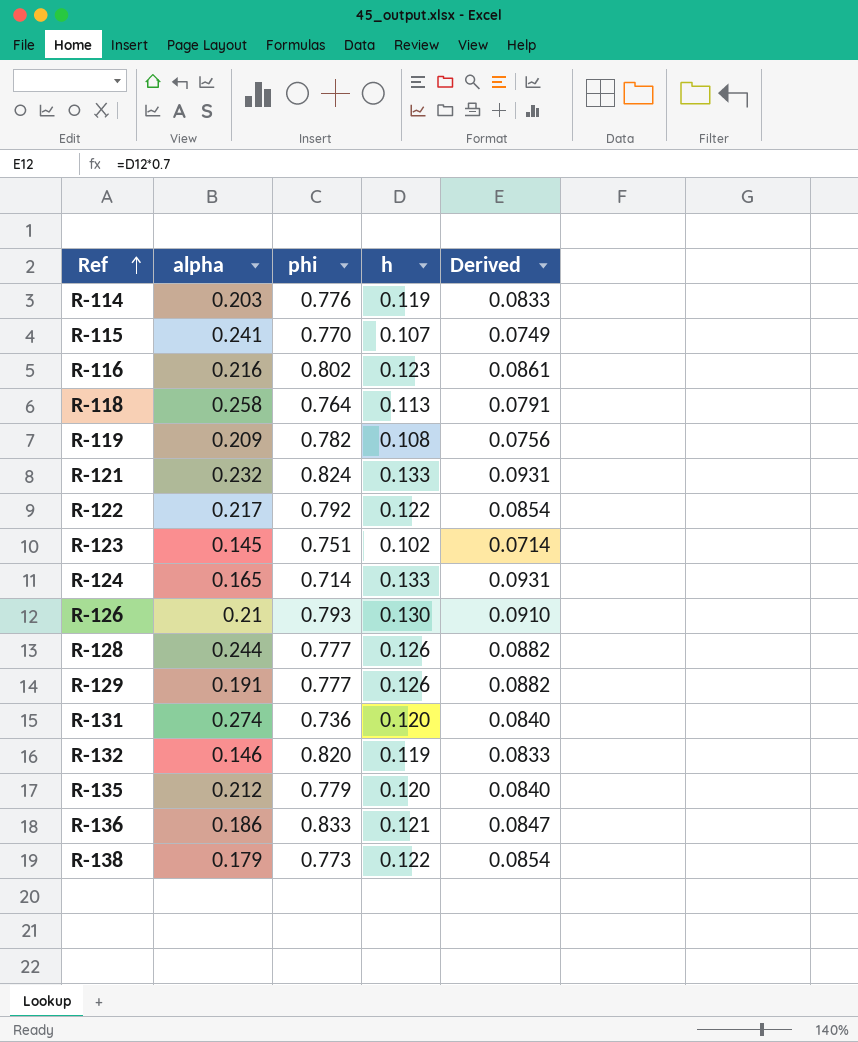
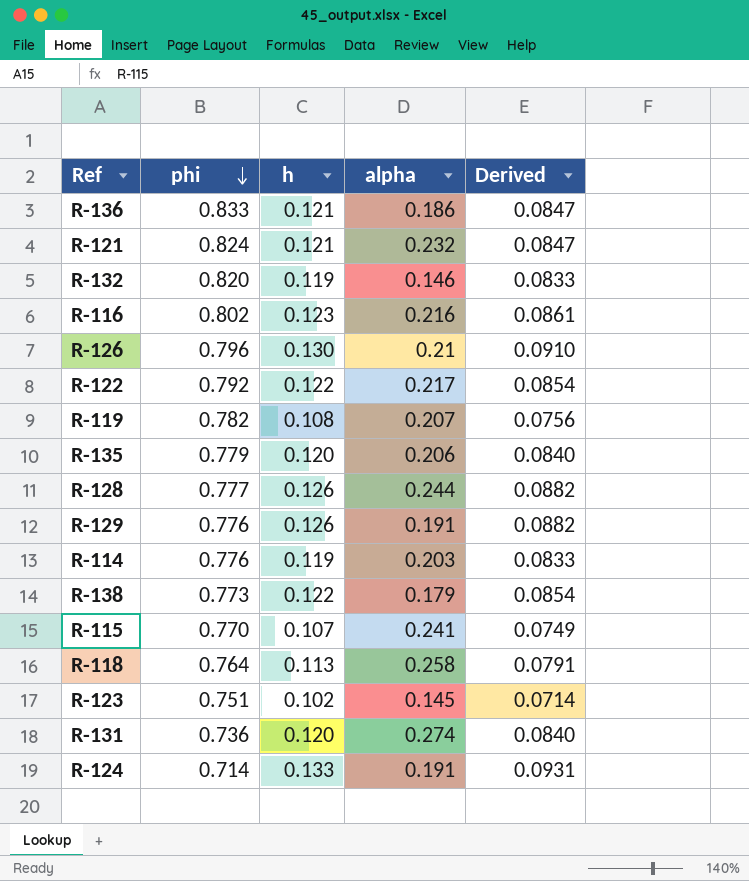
row order: Ref ascending -> phi descending
column alpha | position: 2 -> 4
R-121 | h: 0.133 -> 0.121
R-121 | Derived: 0.0931 -> 0.0847
R-126 | phi: 0.793 -> 0.796
R-119 | alpha: 0.209 -> 0.207
R-135 | alpha: 0.212 -> 0.206
R-129 | phi: 0.777 -> 0.776
R-124 | alpha: 0.165 -> 0.191

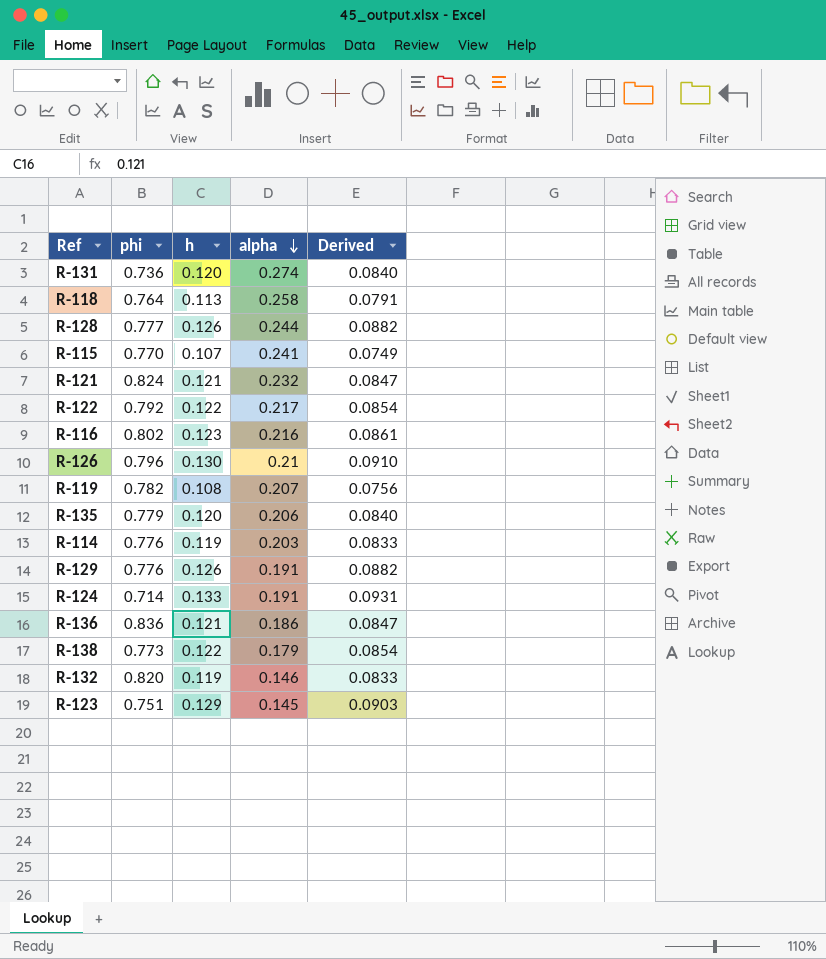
row order: phi descending -> alpha descending
R-136 | phi: 0.833 -> 0.836
R-123 | h: 0.102 -> 0.129
R-123 | Derived: 0.0714 -> 0.0903

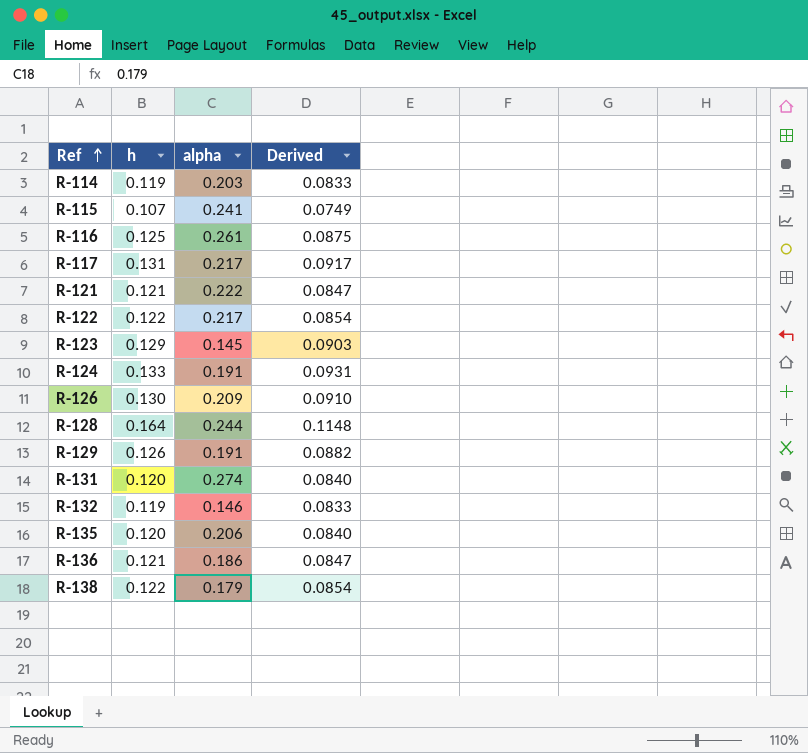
row order: alpha descending -> Ref ascending
column phi | position: 2 -> none
row R-118: 0.764 | 0.113 | 0.258 | 0.0791 -> none
row R-119: 0.782 | 0.108 | 0.207 | 0.0756 -> none
R-116 | h: 0.123 -> 0.125
R-116 | alpha: 0.216 -> 0.261
R-116 | Derived: 0.0861 -> 0.0875
row R-117: none -> 0.131 | 0.217 | 0.0917
R-121 | alpha: 0.232 -> 0.222
R-126 | alpha: 0.21 -> 0.209
R-128 | h: 0.126 -> 0.164
R-128 | Derived: 0.0882 -> 0.1148

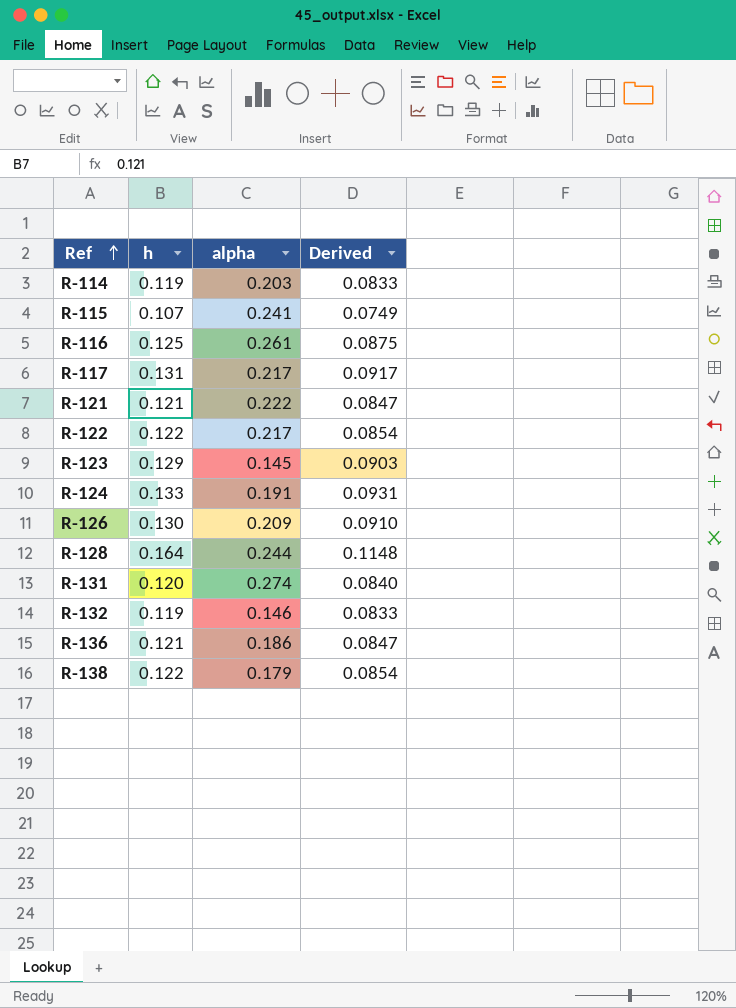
row R-129: 0.126 | 0.191 | 0.0882 -> none
row R-135: 0.120 | 0.206 | 0.0840 -> none

